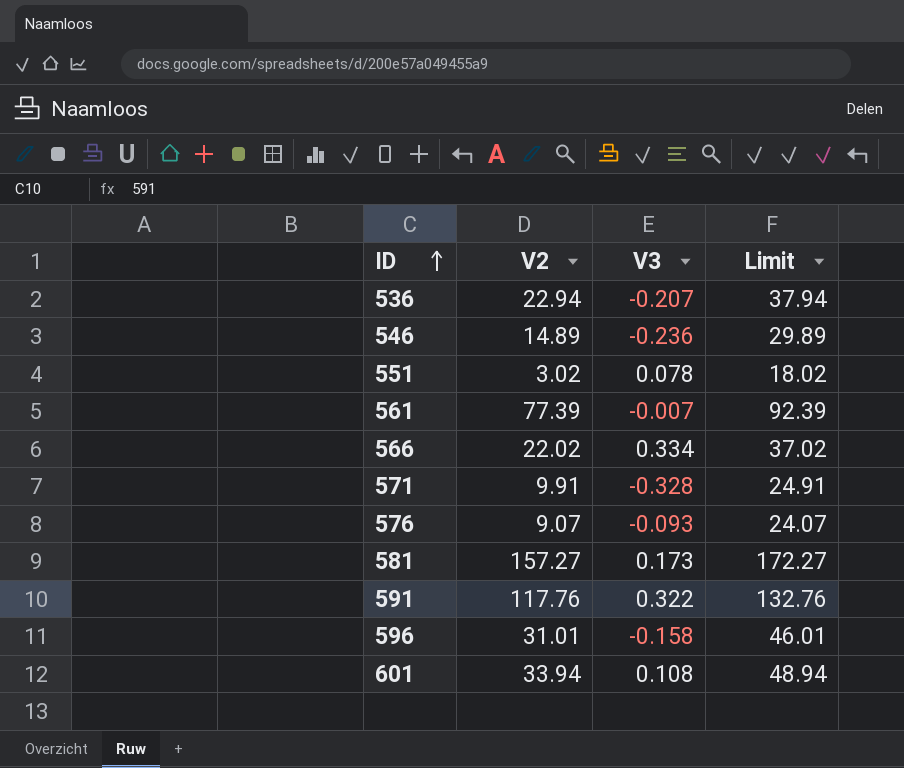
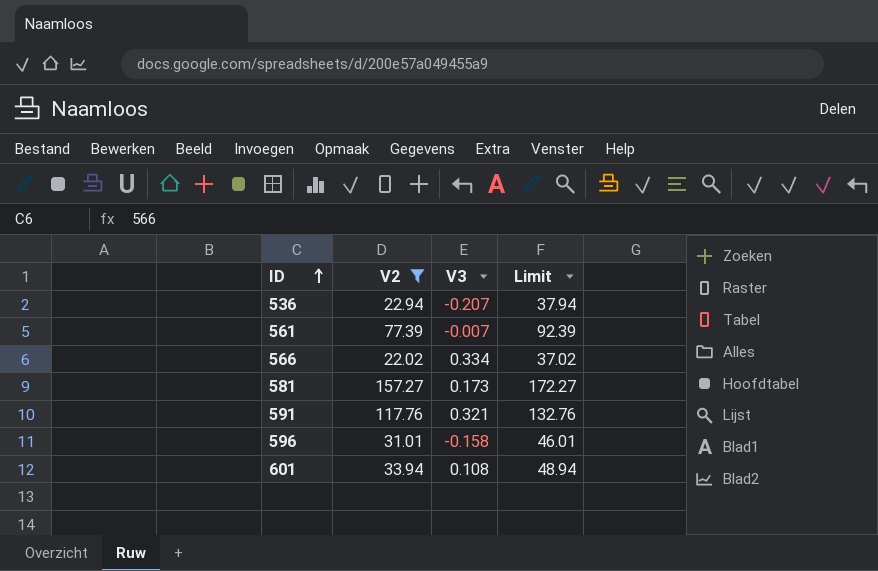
filter: none -> V2 >= 22.02
591 | V3: 0.322 -> 0.321

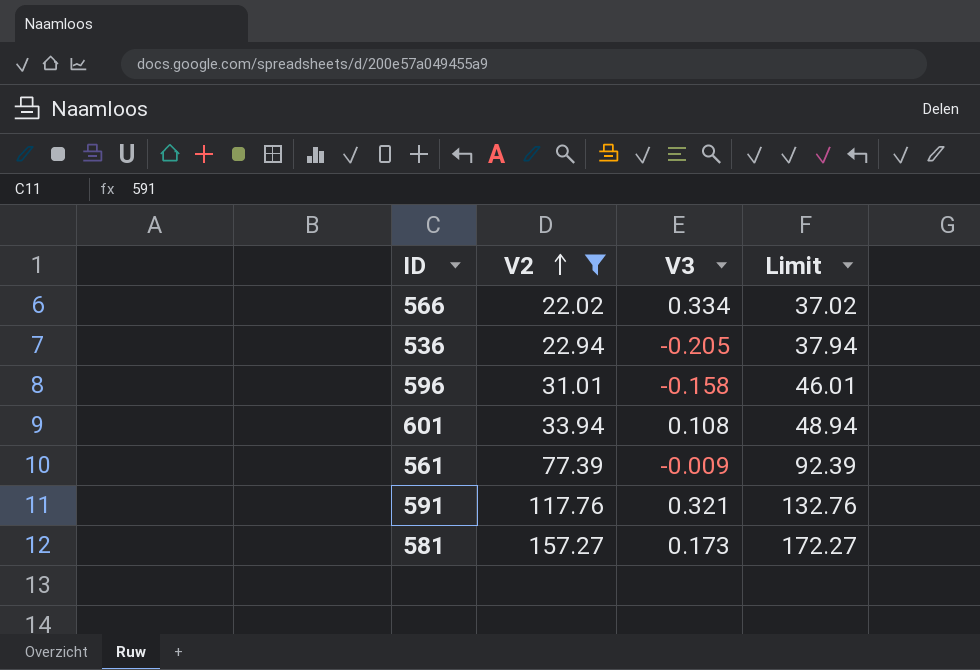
row order: ID ascending -> V2 ascending
536 | V3: -0.207 -> -0.205
561 | V3: -0.007 -> -0.009

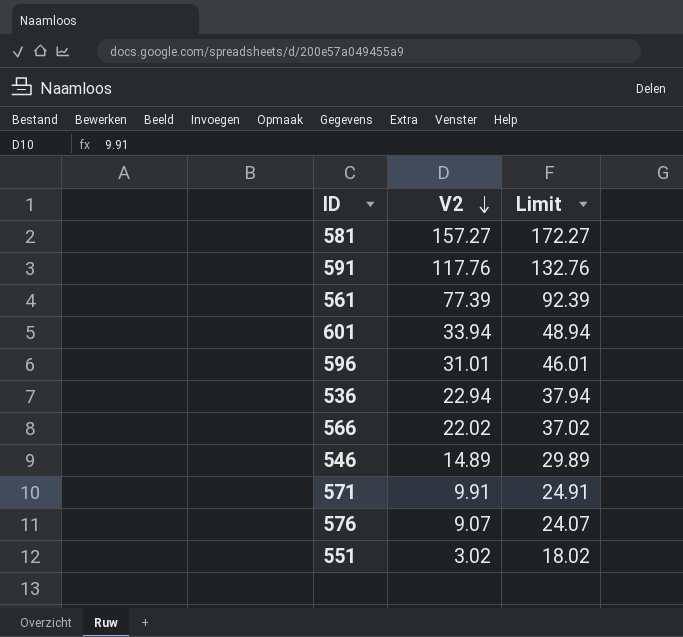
filter: V2 >= 22.02 -> none
row order: V2 ascending -> V2 descending
column V3 | position: 3 -> none

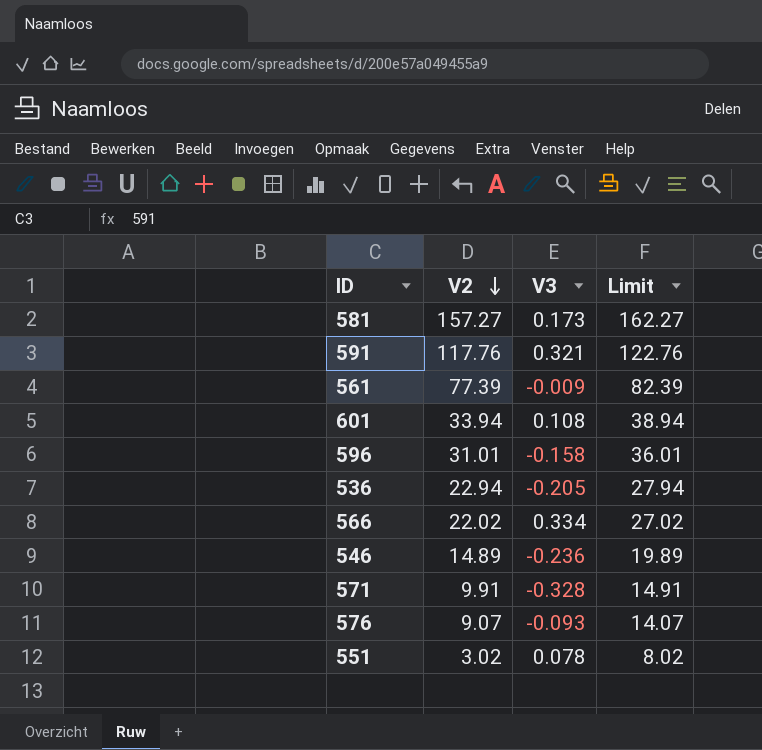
column V3 | position: none -> 3
column Limit | formula: [V2] + 15 -> [V2] + 5

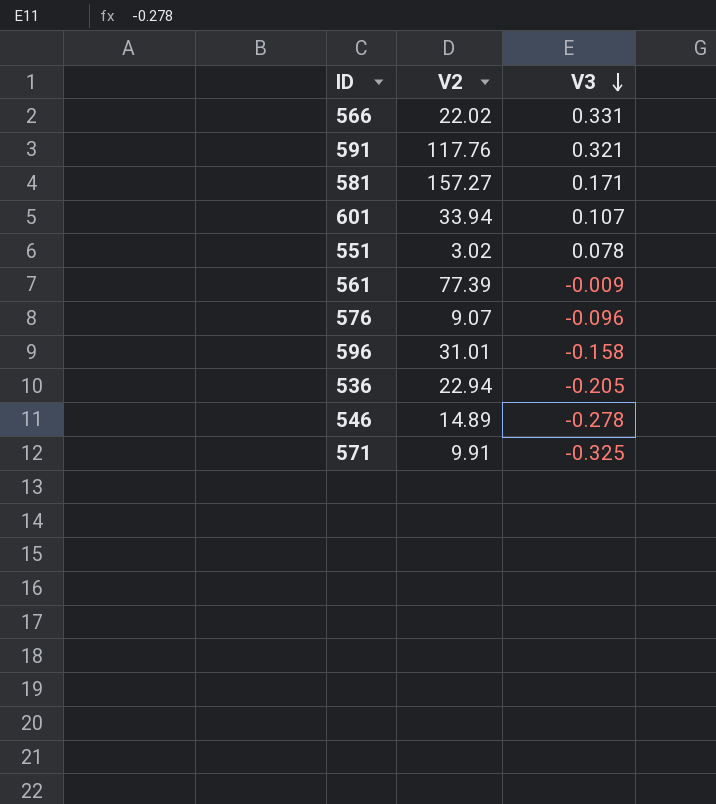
row order: V2 descending -> V3 descending
column Limit | formula: [V2] + 5 -> none
566 | V3: 0.334 -> 0.331
581 | V3: 0.173 -> 0.171
601 | V3: 0.108 -> 0.107
576 | V3: -0.093 -> -0.096
546 | V3: -0.236 -> -0.278
571 | V3: -0.328 -> -0.325

